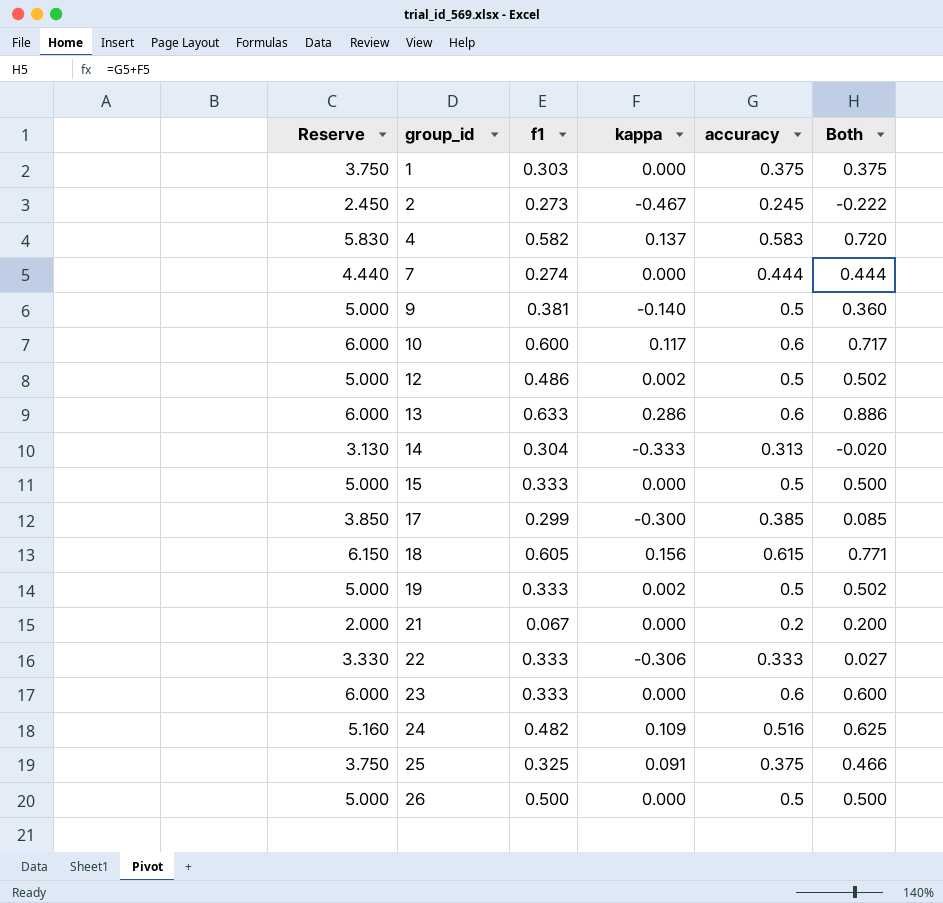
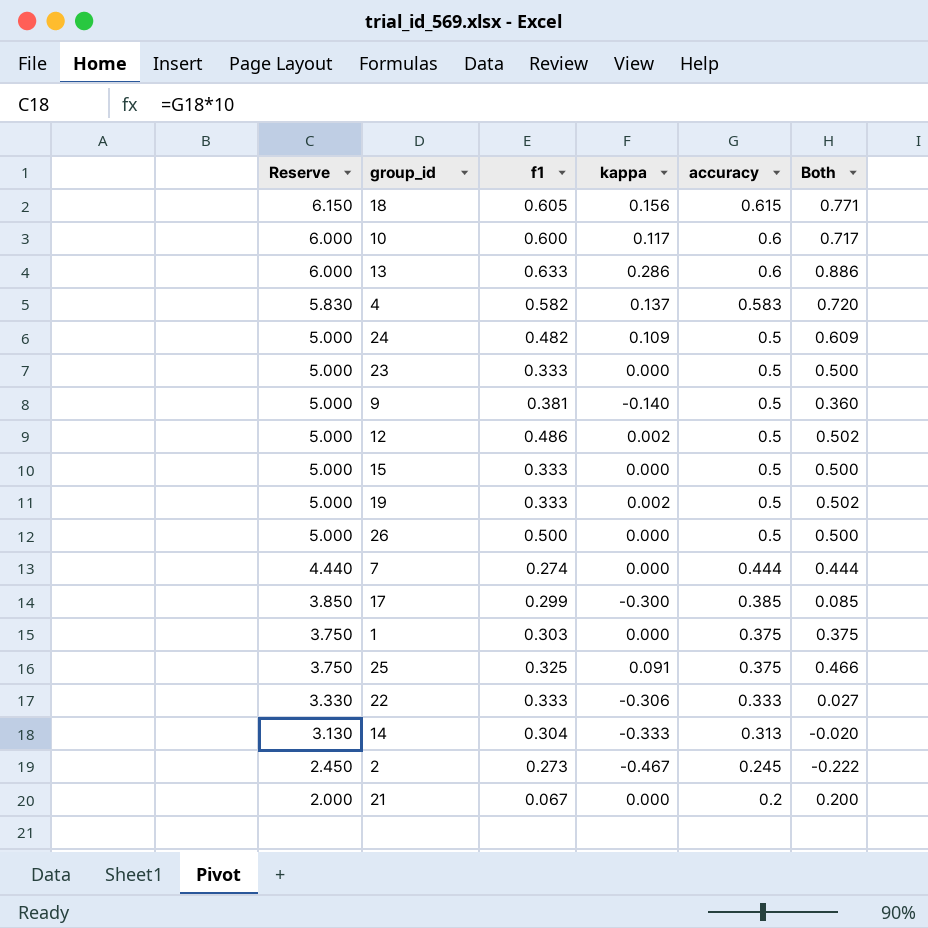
row order: group_id ascending -> Reserve descending
24 | Reserve: 5.160 -> 5.000
24 | accuracy: 0.516 -> 0.5
24 | Both: 0.625 -> 0.609
23 | Reserve: 6.000 -> 5.000
23 | accuracy: 0.6 -> 0.5
23 | Both: 0.600 -> 0.500

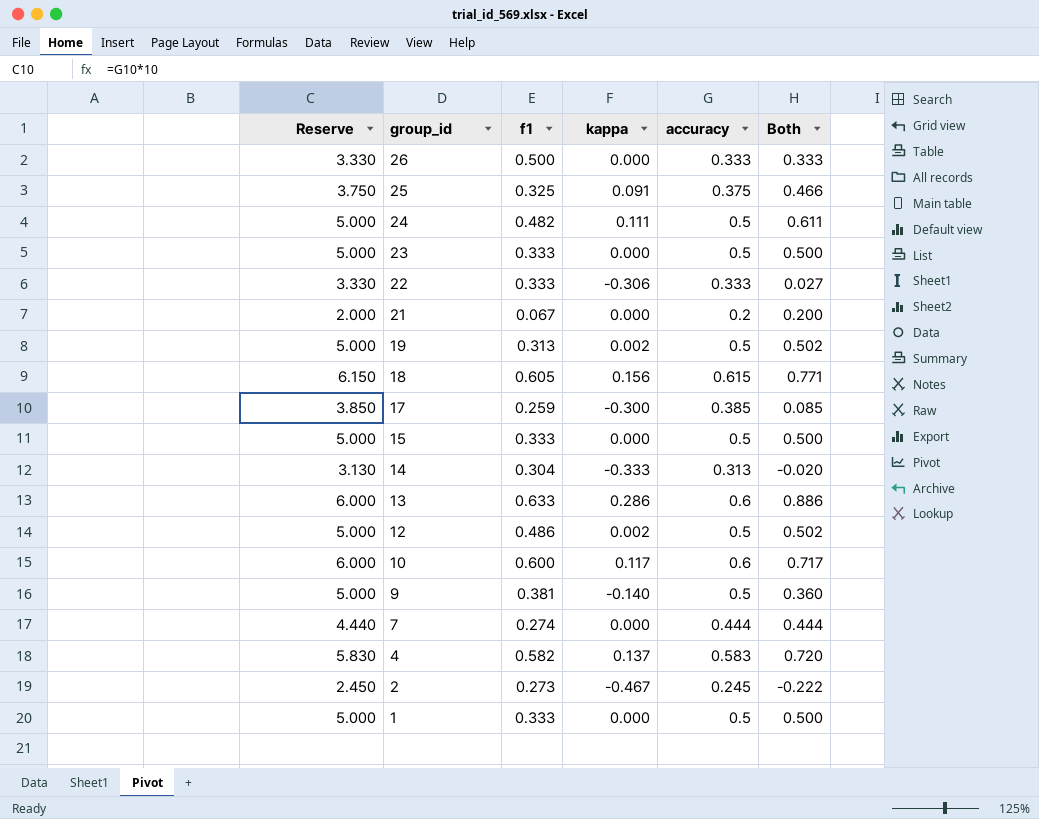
row order: Reserve descending -> group_id descending
26 | Reserve: 5.000 -> 3.330
26 | accuracy: 0.5 -> 0.333
26 | Both: 0.500 -> 0.333
24 | kappa: 0.109 -> 0.111
24 | Both: 0.609 -> 0.611
19 | f1: 0.333 -> 0.313
17 | f1: 0.299 -> 0.259
1 | Reserve: 3.750 -> 5.000
1 | f1: 0.303 -> 0.333
1 | accuracy: 0.375 -> 0.5
1 | Both: 0.375 -> 0.500

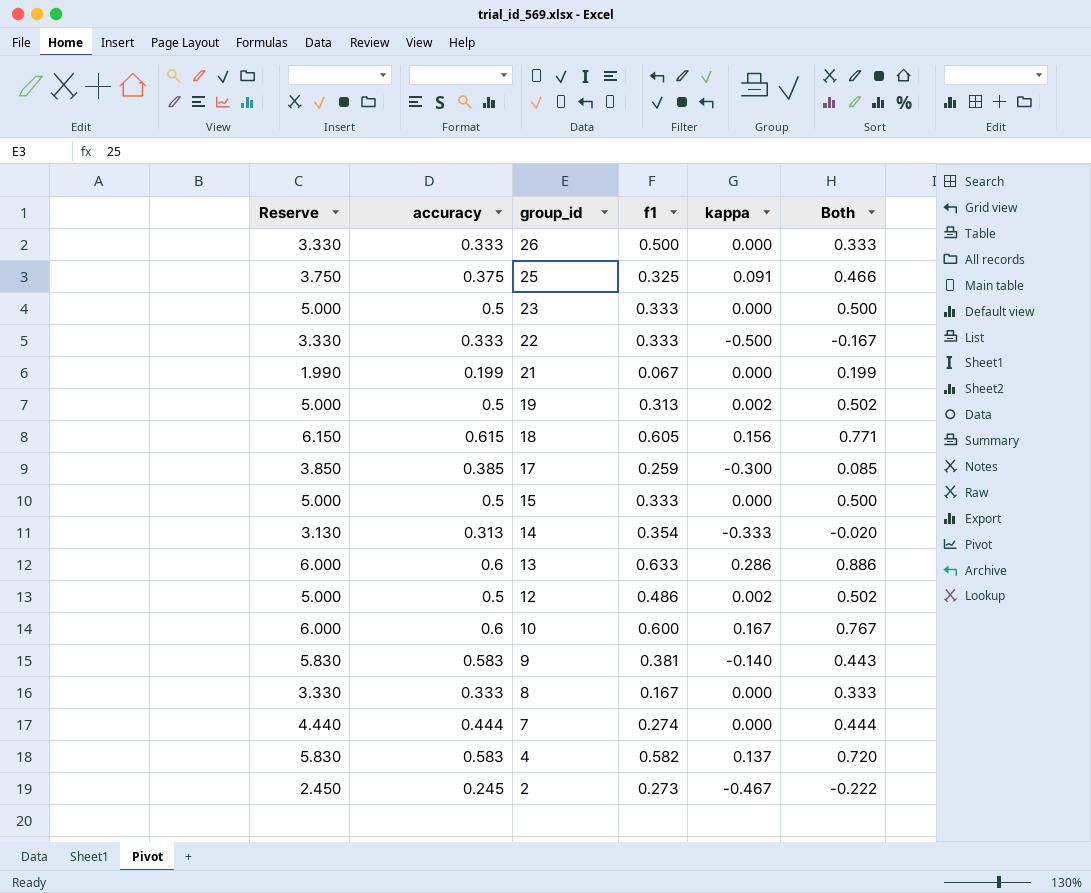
column accuracy | position: 5 -> 2
row 24: 5.000 | 0.482 | 0.111 | 0.5 | 0.611 -> none
row 1: 5.000 | 0.333 | 0.000 | 0.5 | 0.500 -> none
22 | kappa: -0.306 -> -0.500
22 | Both: 0.027 -> -0.167
21 | Reserve: 2.000 -> 1.990
21 | accuracy: 0.2 -> 0.199
21 | Both: 0.200 -> 0.199
14 | f1: 0.304 -> 0.354
10 | kappa: 0.117 -> 0.167
10 | Both: 0.717 -> 0.767
9 | Reserve: 5.000 -> 5.830
9 | accuracy: 0.5 -> 0.583
9 | Both: 0.360 -> 0.443
row 8: none -> 3.330 | 0.333 | 0.167 | 0.000 | 0.333

